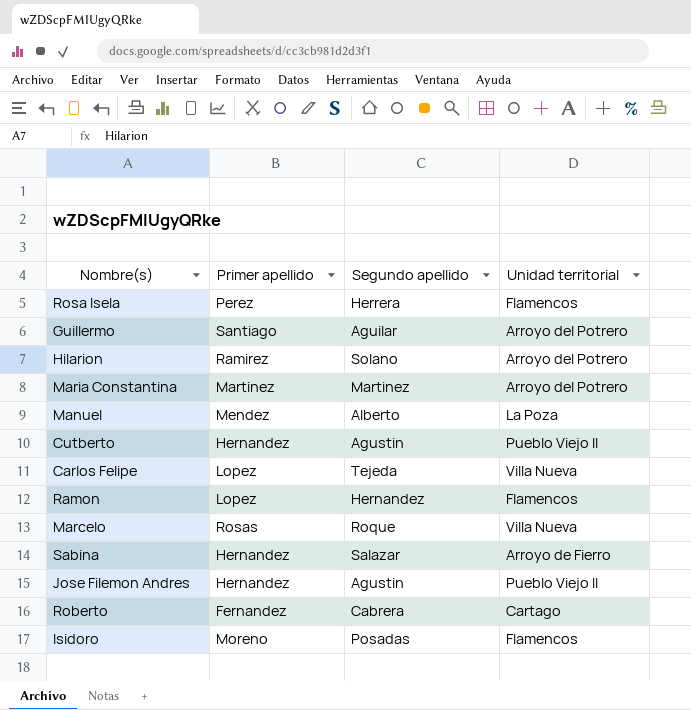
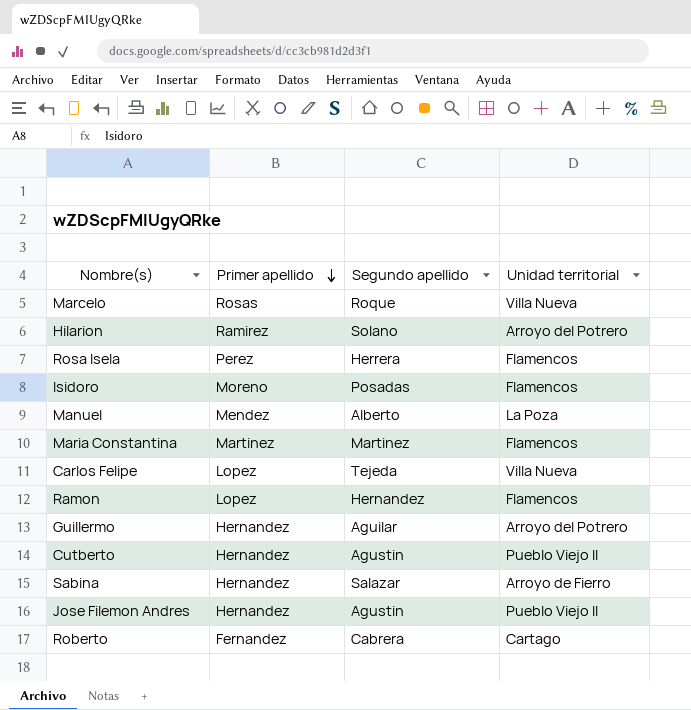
row order: none -> Primer apellido descending
Maria Constantina | Unidad territorial: Arroyo del Potrero -> Flamencos
Guillermo | Primer apellido: Santiago -> Hernandez

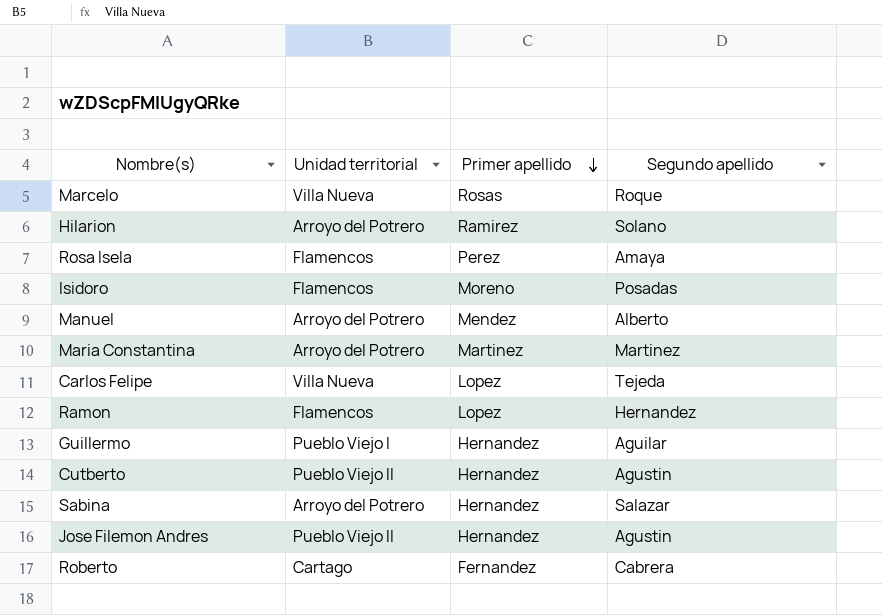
column Unidad territorial | position: 4 -> 2
Rosa Isela | Segundo apellido: Herrera -> Amaya
Manuel | Unidad territorial: La Poza -> Arroyo del Potrero
Maria Constantina | Unidad territorial: Flamencos -> Arroyo del Potrero
Guillermo | Unidad territorial: Arroyo del Potrero -> Pueblo Viejo I
Sabina | Unidad territorial: Arroyo de Fierro -> Arroyo del Potrero

